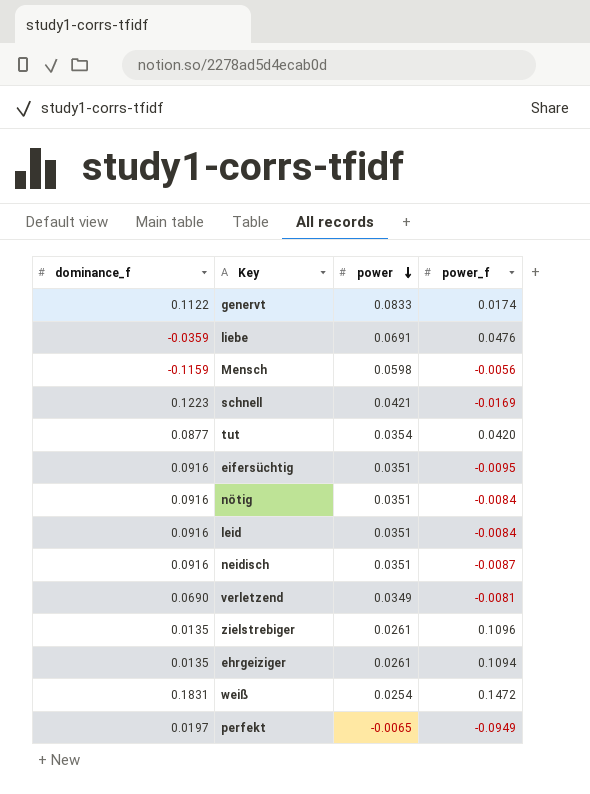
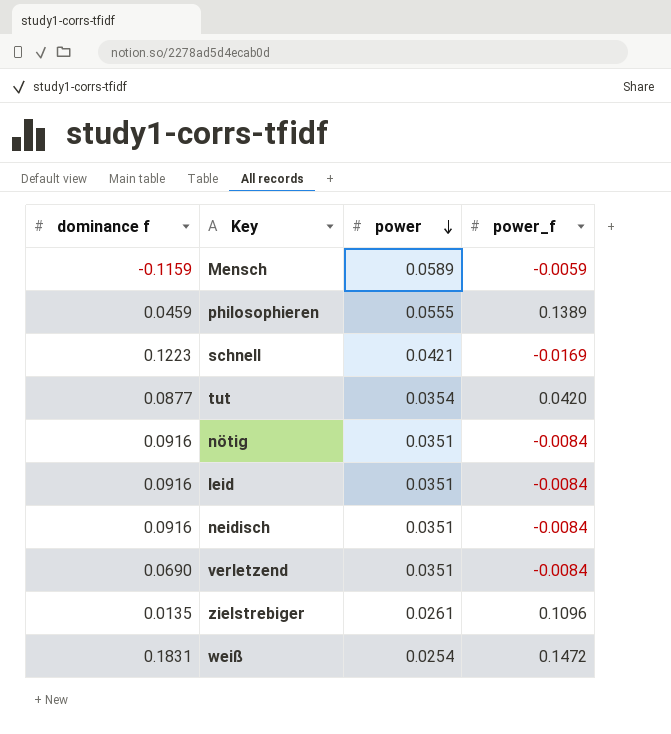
column name: dominance_f -> dominance f
row genervt: 0.1122 | 0.0833 | 0.0174 -> none
row liebe: -0.0359 | 0.0691 | 0.0476 -> none
row eifersüchtig: 0.0916 | 0.0351 | -0.0095 -> none
row ehrgeiziger: 0.0135 | 0.0261 | 0.1094 -> none
row perfekt: 0.0197 | -0.0065 | -0.0949 -> none
Mensch | power: 0.0598 -> 0.0589
Mensch | power_f: -0.0056 -> -0.0059
row philosophieren: none -> 0.0459 | 0.0555 | 0.1389
neidisch | power_f: -0.0087 -> -0.0084
verletzend | power: 0.0349 -> 0.0351
verletzend | power_f: -0.0081 -> -0.0084

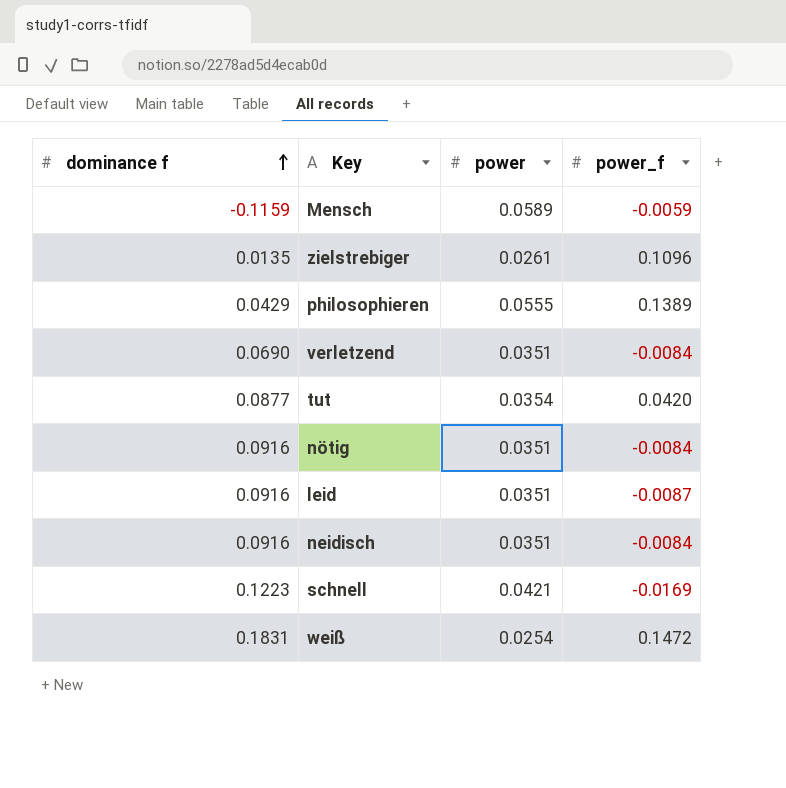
row order: power descending -> dominance f ascending
philosophieren | dominance f: 0.0459 -> 0.0429
leid | power_f: -0.0084 -> -0.0087

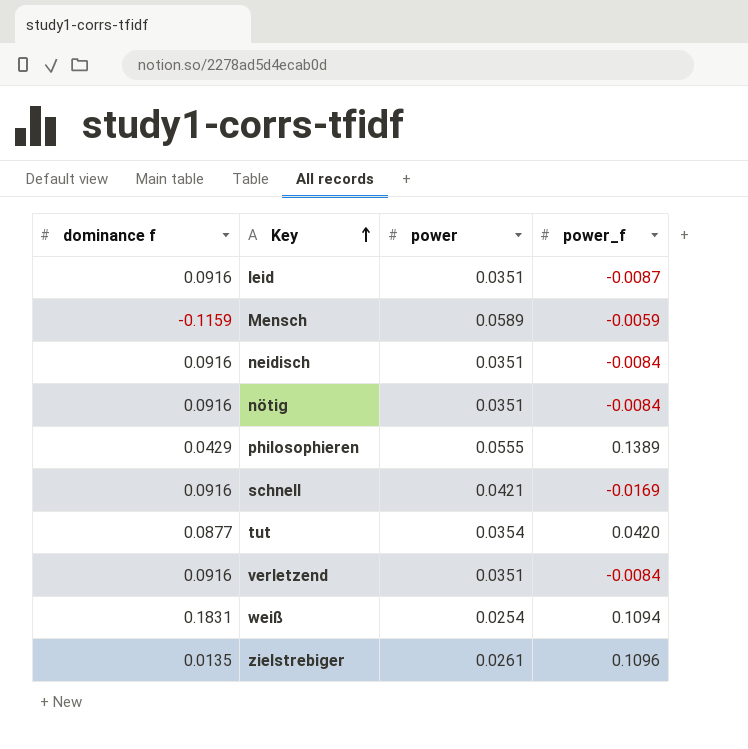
row order: dominance f ascending -> Key ascending
schnell | dominance f: 0.1223 -> 0.0916
verletzend | dominance f: 0.0690 -> 0.0916
weiß | power_f: 0.1472 -> 0.1094

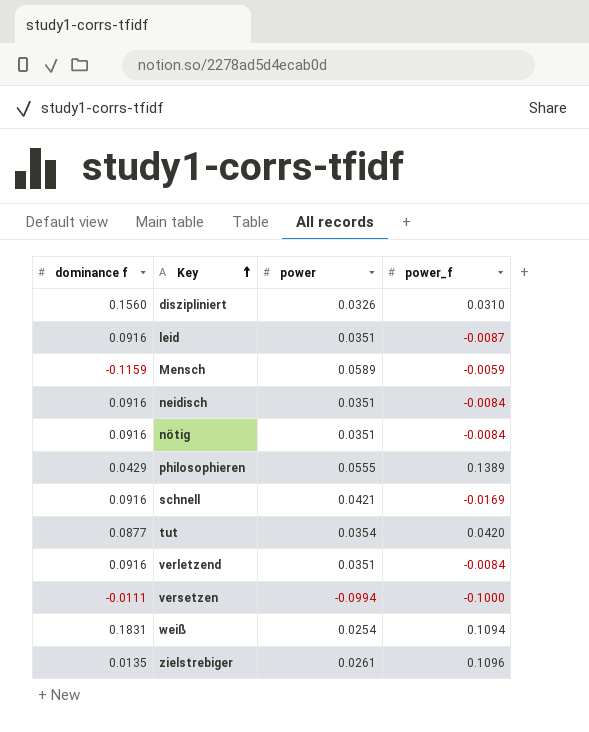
row diszipliniert: none -> 0.1560 | 0.0326 | 0.0310
row versetzen: none -> -0.0111 | -0.0994 | -0.1000

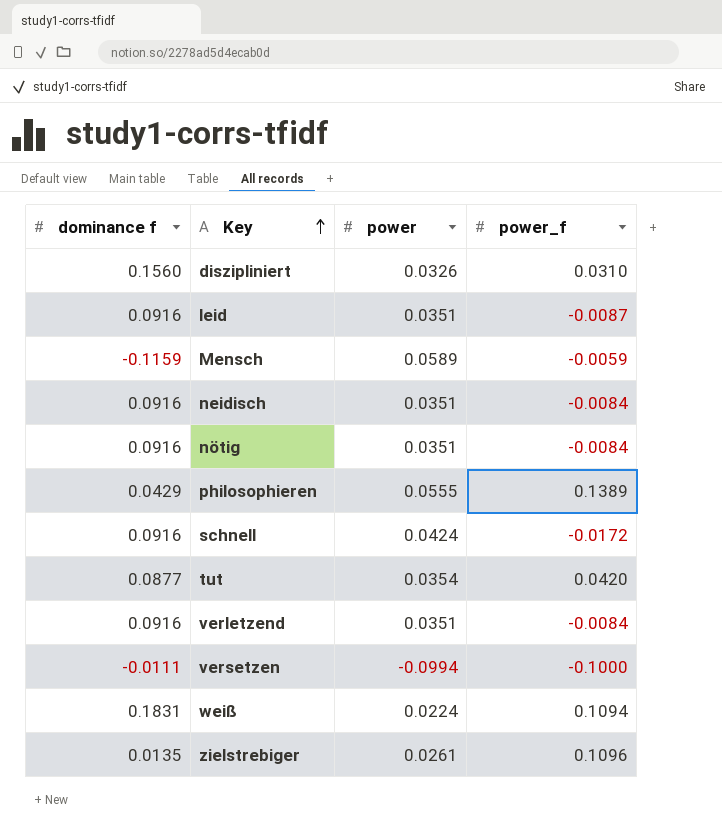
schnell | power: 0.0421 -> 0.0424
schnell | power_f: -0.0169 -> -0.0172
weiß | power: 0.0254 -> 0.0224

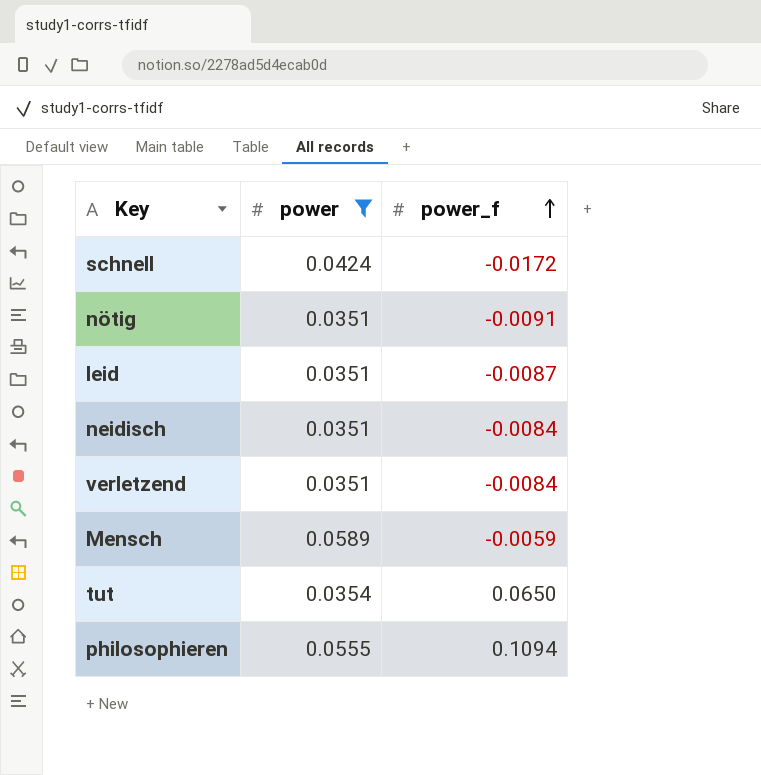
filter: none -> power >= 0.0351
row order: Key ascending -> power_f ascending
column dominance f | position: 1 -> none
nötig | power_f: -0.0084 -> -0.0091
tut | power_f: 0.0420 -> 0.0650
philosophieren | power_f: 0.1389 -> 0.1094

